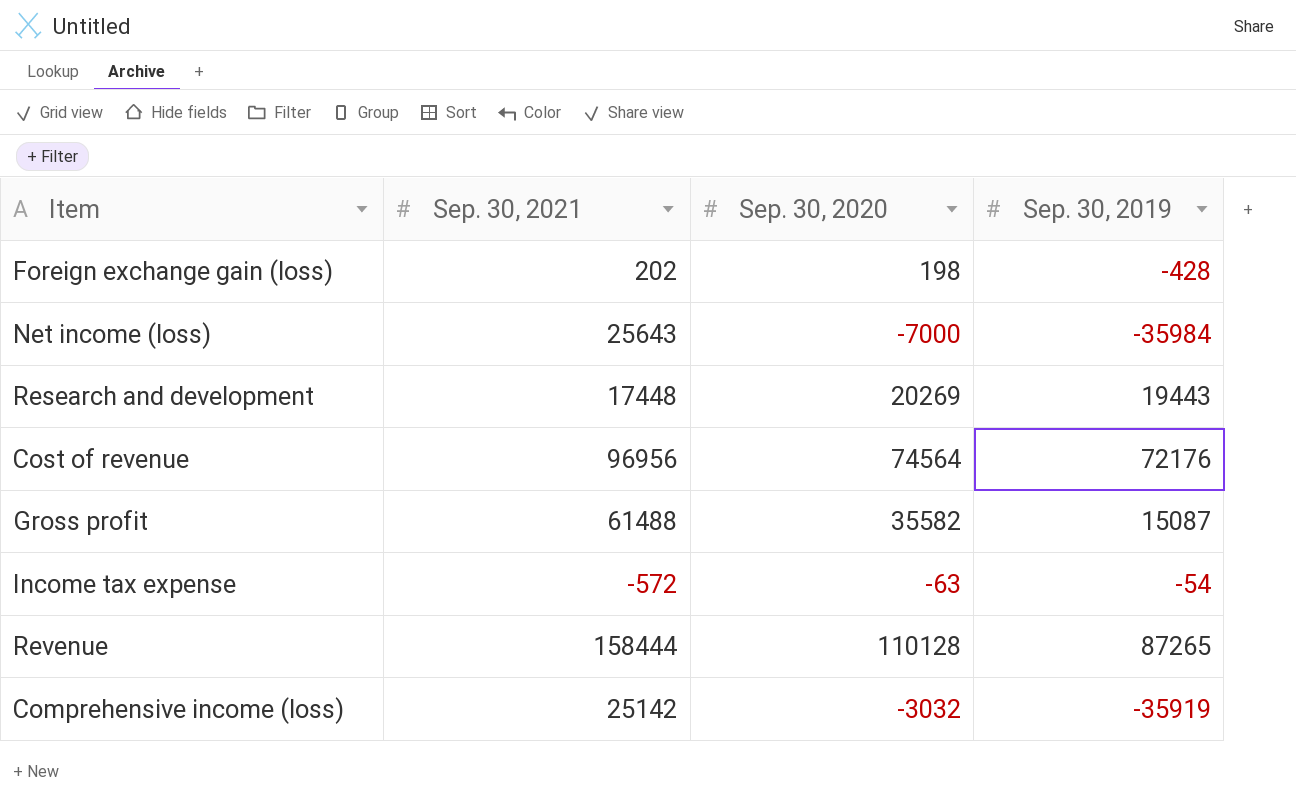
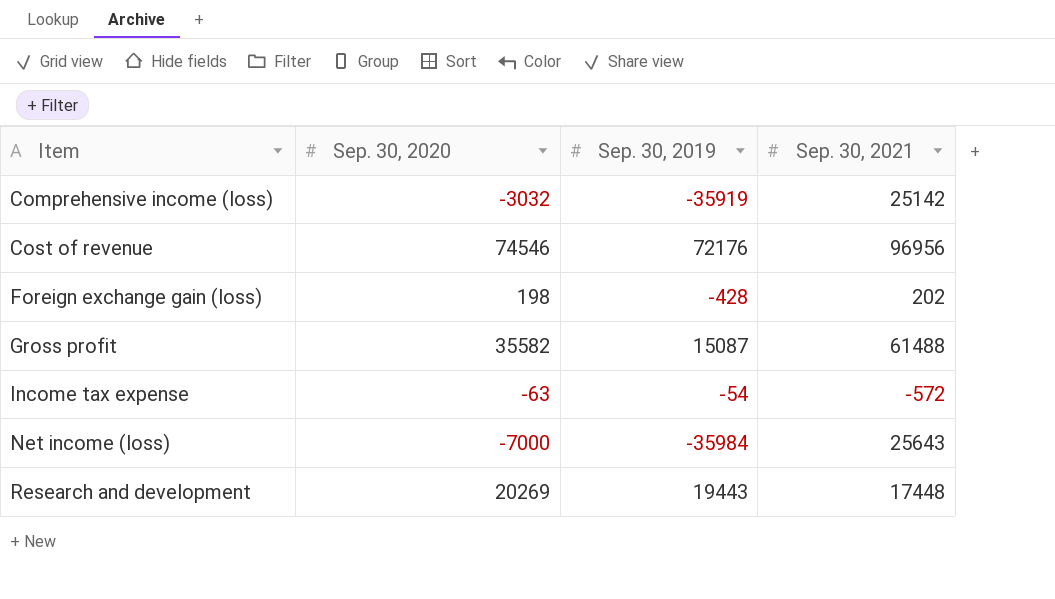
row order: none -> Item ascending
column Sep. 30, 2021 | position: 2 -> 4
row Revenue: 158444 | 110128 | 87265 -> none
Cost of revenue | Sep. 30, 2020: 74564 -> 74546

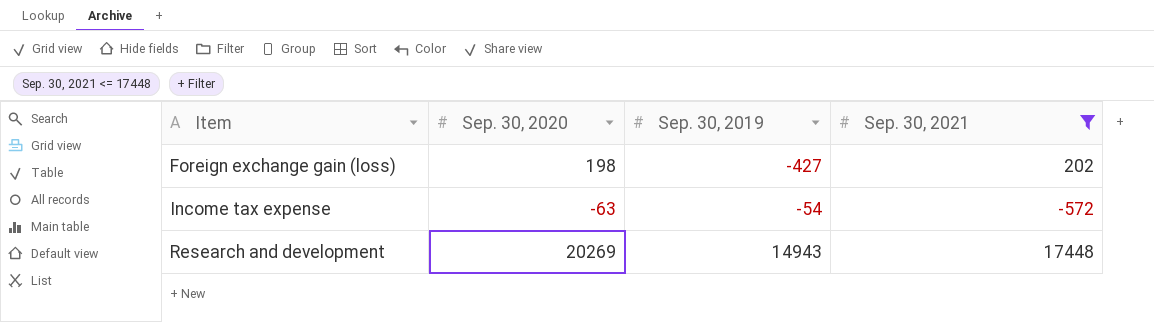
filter: none -> Sep. 30, 2021 <= 17448
Foreign exchange gain (loss) | Sep. 30, 2019: -428 -> -427
Research and development | Sep. 30, 2019: 19443 -> 14943

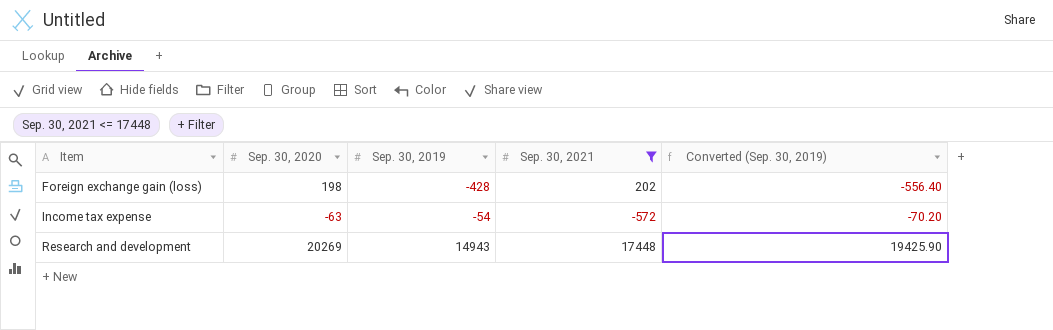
column Converted (Sep. 30, 2019) | formula: none -> [Sep. 30, 2019] * 1.3
Foreign exchange gain (loss) | Sep. 30, 2019: -427 -> -428

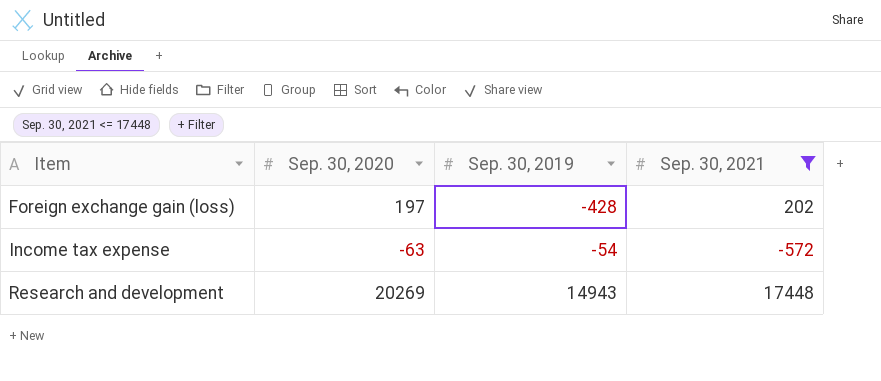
column Converted (Sep. 30, 2019) | formula: [Sep. 30, 2019] * 1.3 -> none
Foreign exchange gain (loss) | Sep. 30, 2020: 198 -> 197

